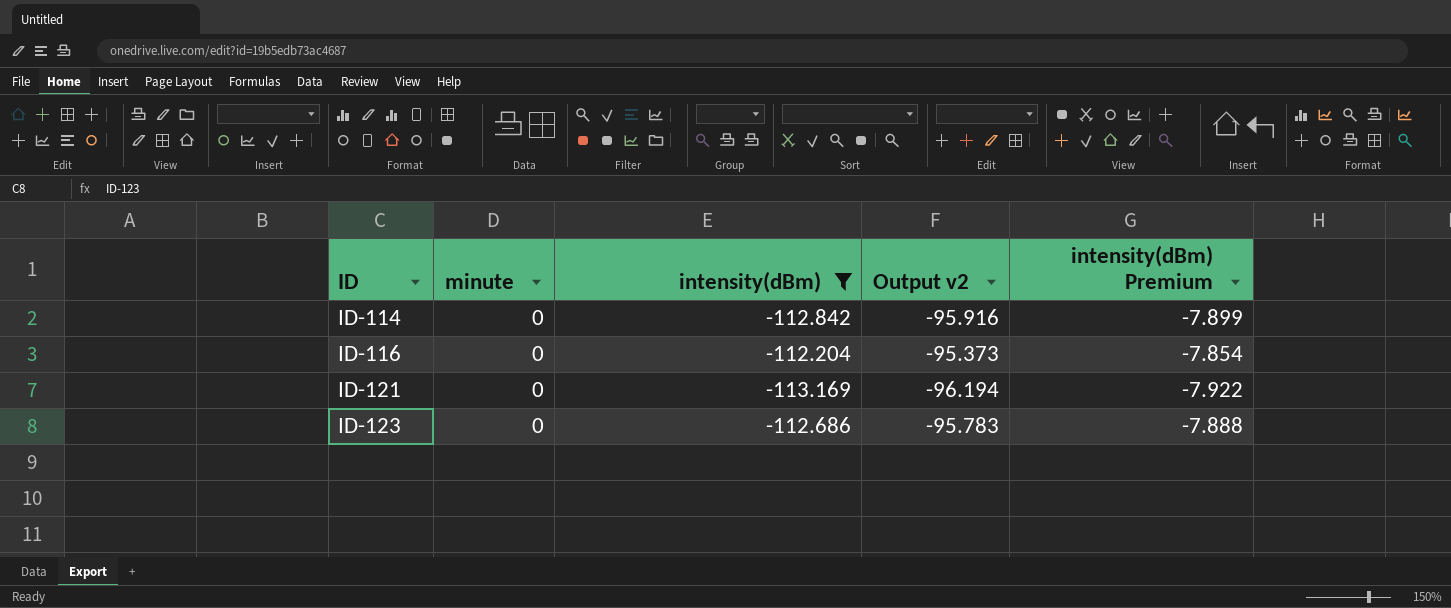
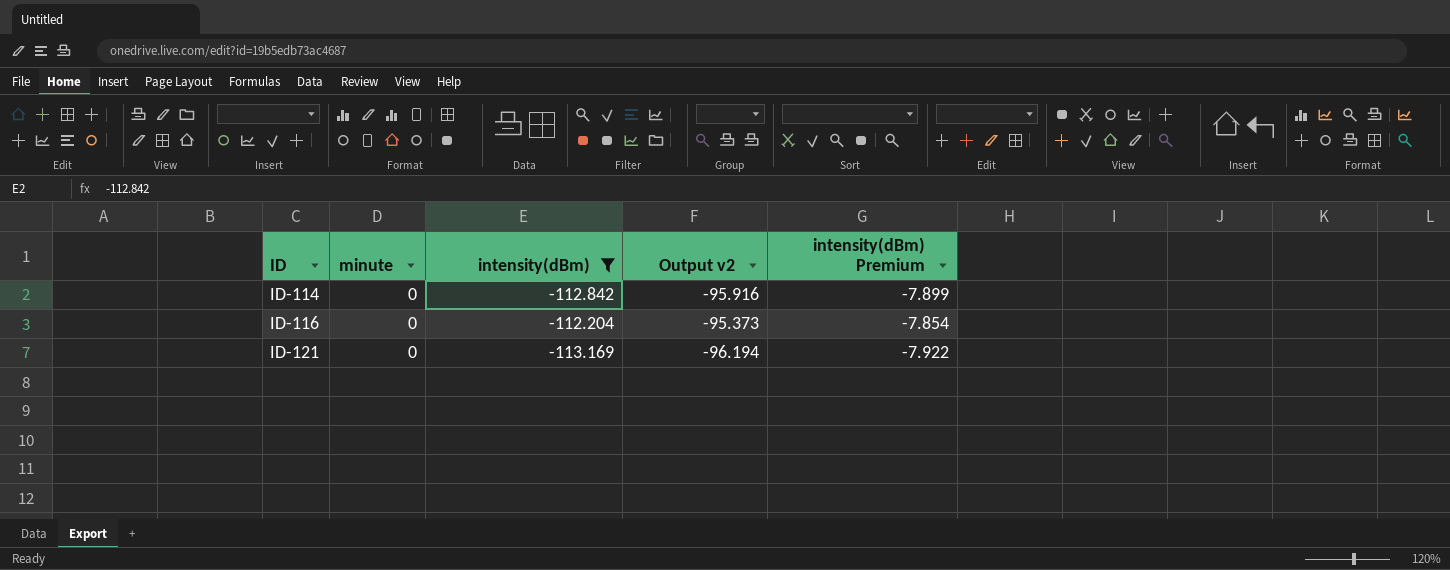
row ID-123: 0 | -112.686 | -95.783 | -7.888 -> none

